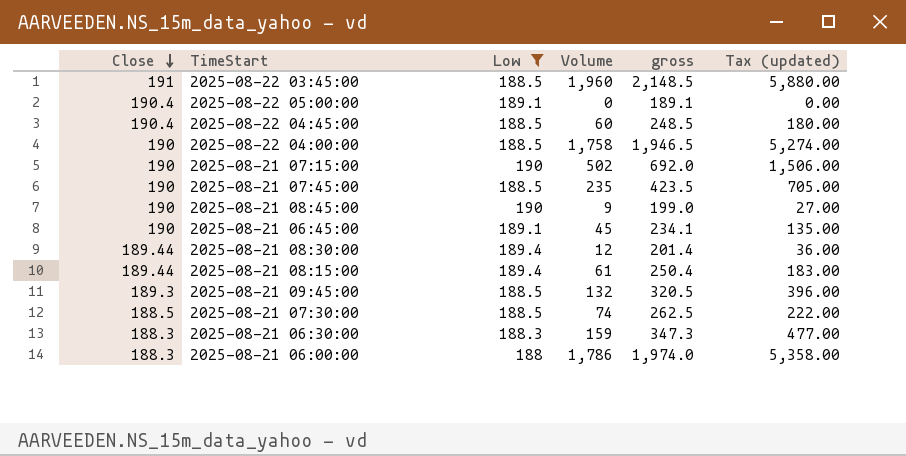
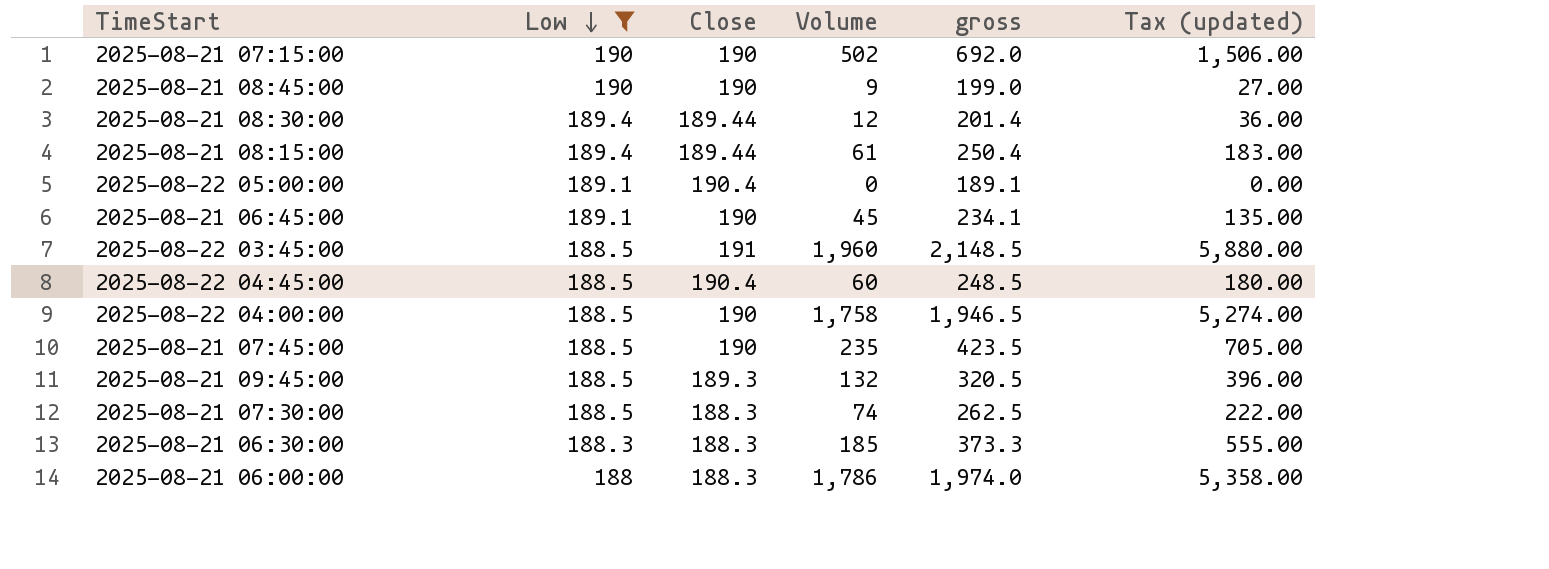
row order: Close descending -> Low descending
column Close | position: 1 -> 3
2025-08-21 07:30:00 | Close: 188.5 -> 188.3
2025-08-21 06:30:00 | Volume: 159 -> 185
2025-08-21 06:30:00 | gross: 347.3 -> 373.3
2025-08-21 06:30:00 | Tax (updated): 477.00 -> 555.00

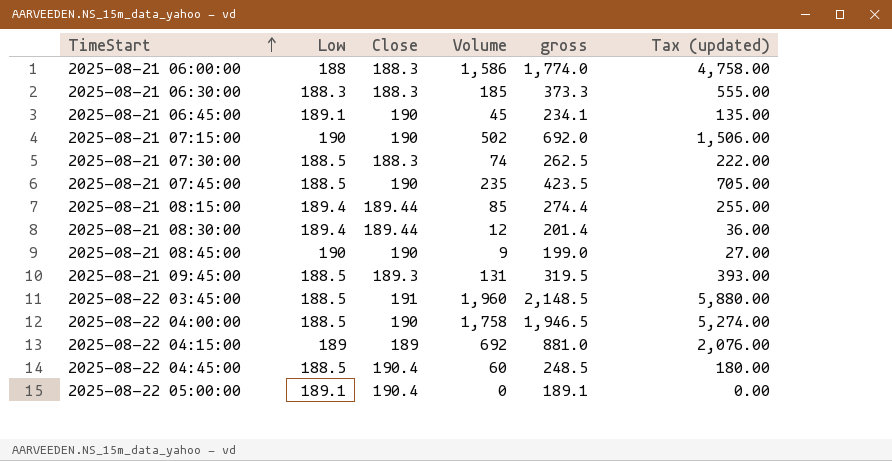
filter: Low != 189 -> none
row order: Low descending -> TimeStart ascending
2025-08-21 06:00:00 | Volume: 1,786 -> 1,586
2025-08-21 06:00:00 | gross: 1,974.0 -> 1,774.0
2025-08-21 06:00:00 | Tax (updated): 5,358.00 -> 4,758.00
2025-08-21 08:15:00 | Volume: 61 -> 85
2025-08-21 08:15:00 | gross: 250.4 -> 274.4
2025-08-21 08:15:00 | Tax (updated): 183.00 -> 255.00
2025-08-21 09:45:00 | Volume: 132 -> 131
2025-08-21 09:45:00 | gross: 320.5 -> 319.5
2025-08-21 09:45:00 | Tax (updated): 396.00 -> 393.00

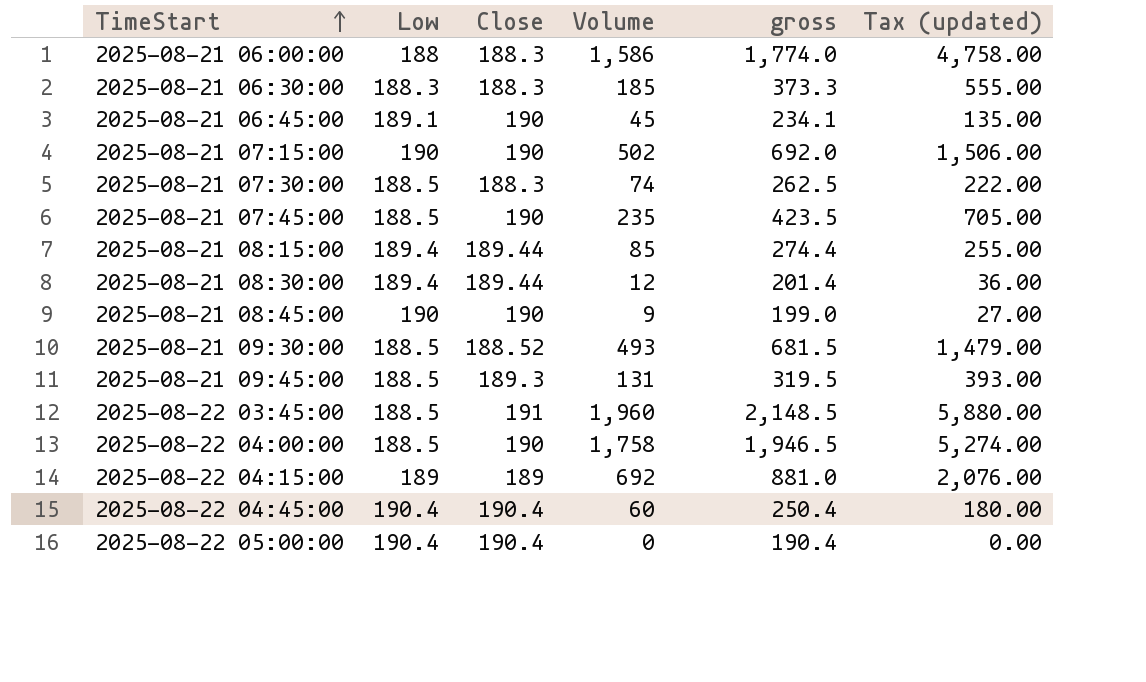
row 2025-08-21 09:30:00: none -> 188.5 | 188.52 | 493 | 681.5 | 1,479.00
2025-08-22 04:45:00 | Low: 188.5 -> 190.4
2025-08-22 04:45:00 | gross: 248.5 -> 250.4
2025-08-22 05:00:00 | Low: 189.1 -> 190.4
2025-08-22 05:00:00 | gross: 189.1 -> 190.4

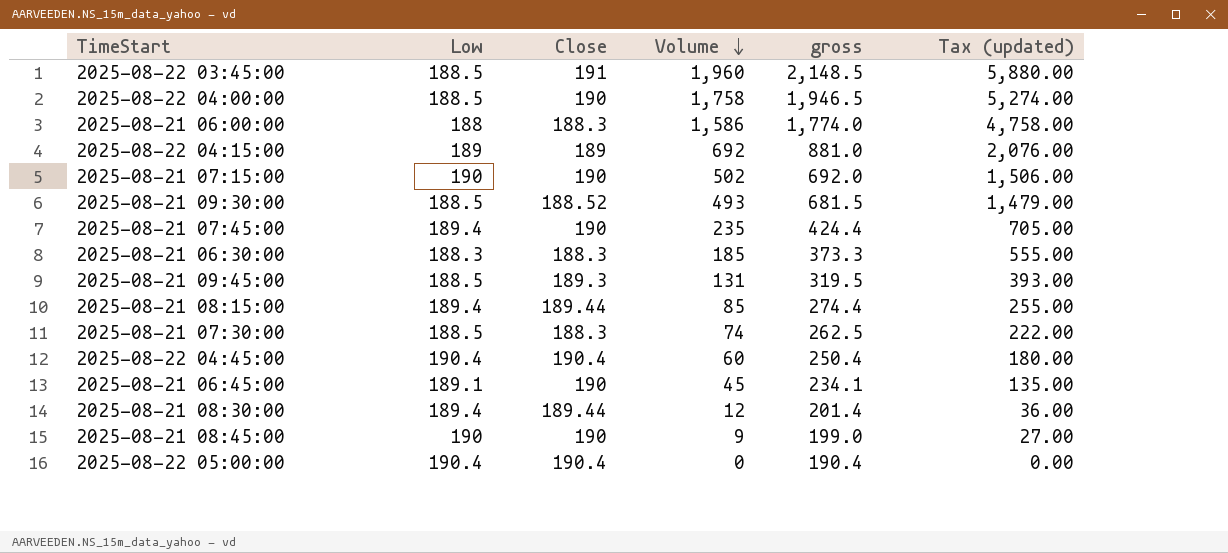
row order: TimeStart ascending -> Volume descending
2025-08-21 07:45:00 | Low: 188.5 -> 189.4
2025-08-21 07:45:00 | gross: 423.5 -> 424.4

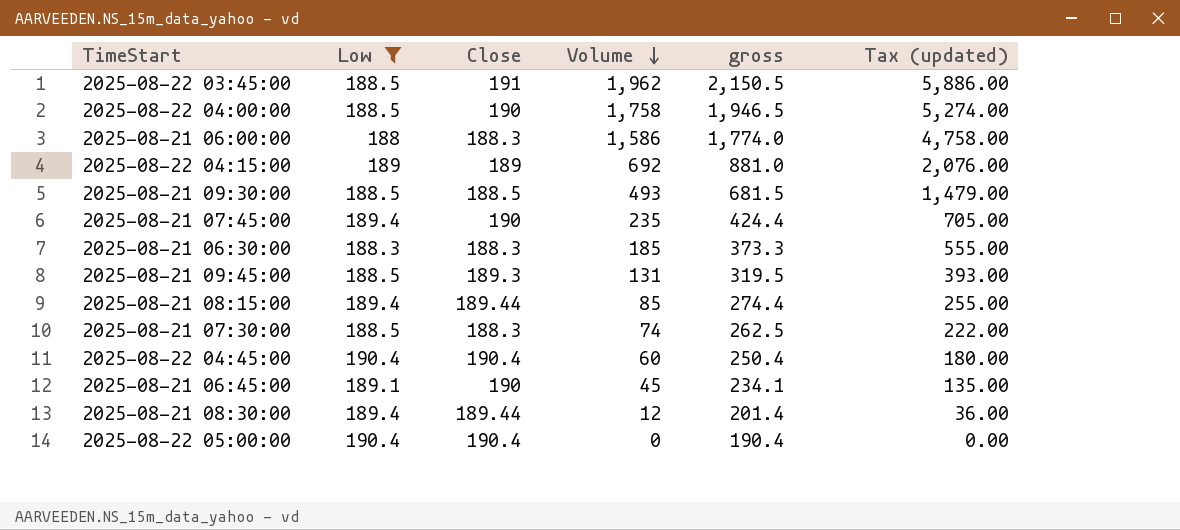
filter: none -> Low != 190
2025-08-22 03:45:00 | Volume: 1,960 -> 1,962
2025-08-22 03:45:00 | gross: 2,148.5 -> 2,150.5
2025-08-22 03:45:00 | Tax (updated): 5,880.00 -> 5,886.00
2025-08-21 09:30:00 | Close: 188.52 -> 188.5

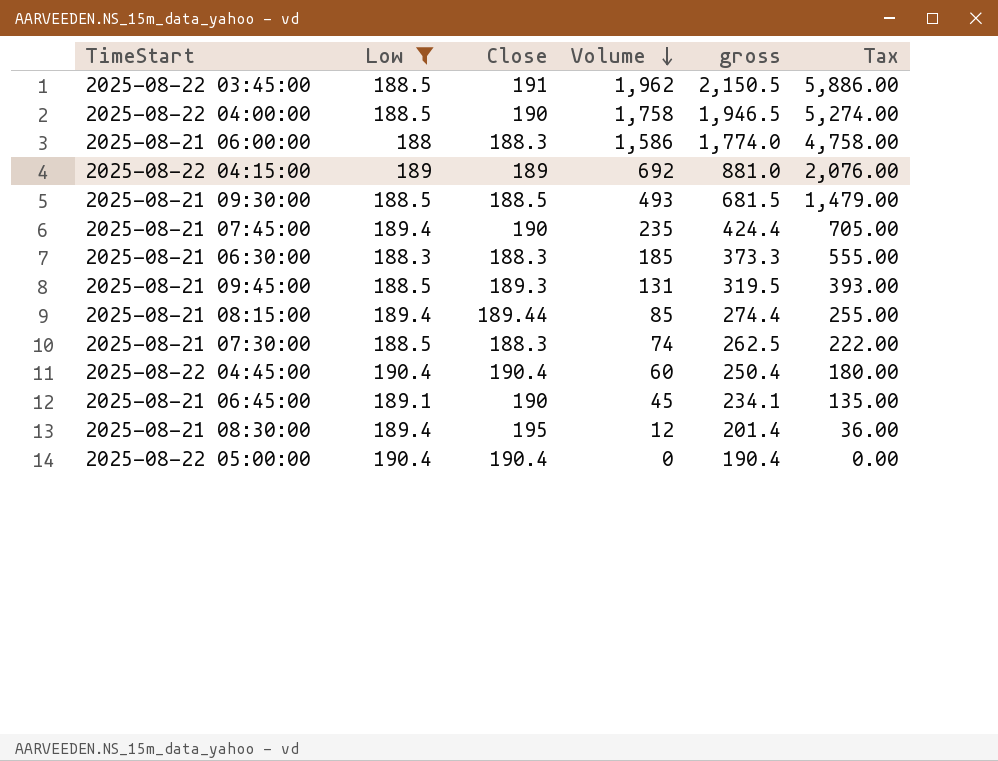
column name: Tax (updated) -> Tax
2025-08-21 08:30:00 | Close: 189.44 -> 195

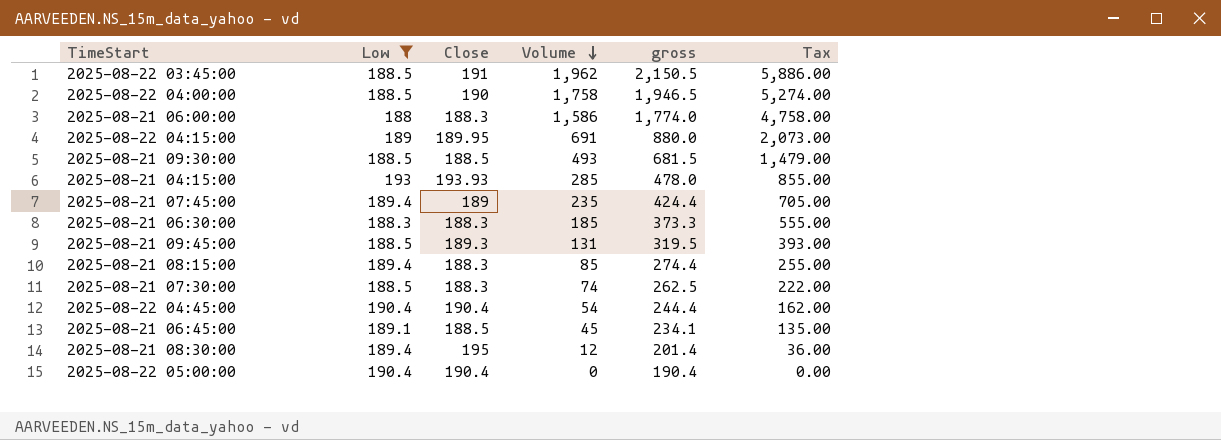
2025-08-22 04:15:00 | Close: 189 -> 189.95
2025-08-22 04:15:00 | Volume: 692 -> 691
2025-08-22 04:15:00 | gross: 881.0 -> 880.0
2025-08-22 04:15:00 | Tax: 2,076.00 -> 2,073.00
row 2025-08-21 04:15:00: none -> 193 | 193.93 | 285 | 478.0 | 855.00
2025-08-21 07:45:00 | Close: 190 -> 189
2025-08-21 08:15:00 | Close: 189.44 -> 188.3
2025-08-22 04:45:00 | Volume: 60 -> 54
2025-08-22 04:45:00 | gross: 250.4 -> 244.4
2025-08-22 04:45:00 | Tax: 180.00 -> 162.00
2025-08-21 06:45:00 | Close: 190 -> 188.5

